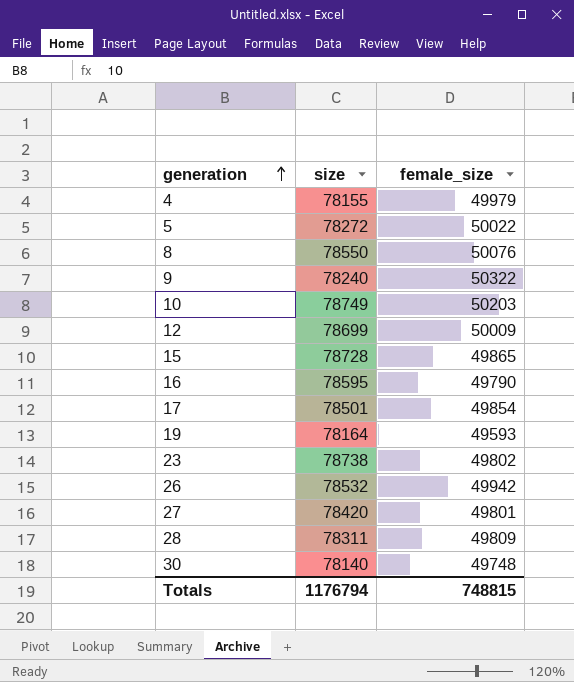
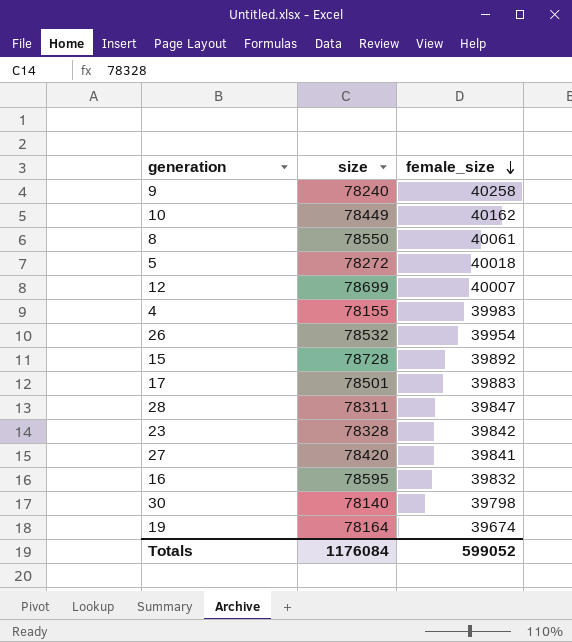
row order: generation ascending -> female_size descending
9 | female_size: 50322 -> 40258
10 | size: 78749 -> 78449
10 | female_size: 50203 -> 40162
8 | female_size: 50076 -> 40061
5 | female_size: 50022 -> 40018
12 | female_size: 50009 -> 40007
4 | female_size: 49979 -> 39983
26 | female_size: 49942 -> 39954
15 | female_size: 49865 -> 39892
17 | female_size: 49854 -> 39883
28 | female_size: 49809 -> 39847
23 | size: 78738 -> 78328
23 | female_size: 49802 -> 39842
27 | female_size: 49801 -> 39841
16 | female_size: 49790 -> 39832
30 | female_size: 49748 -> 39798
19 | female_size: 49593 -> 39674
Totals | size: 1176794 -> 1176084
Totals | female_size: 748815 -> 599052

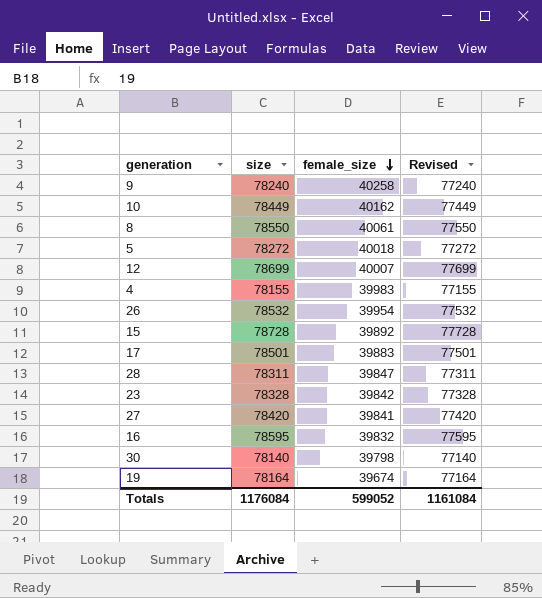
column Revised | formula: none -> [size] - 1000

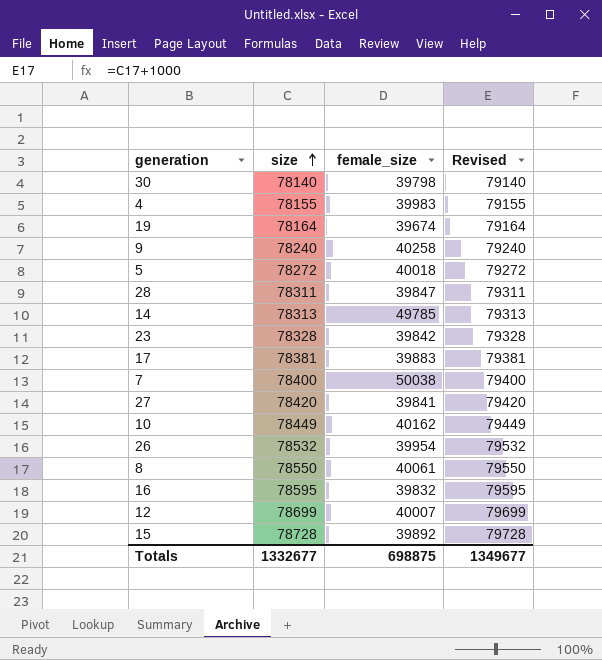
row order: female_size descending -> size ascending
column Revised | formula: [size] - 1000 -> [size] + 1000
row 14: none -> 78313 | 49785 | 79313
17 | size: 78501 -> 78381
row 7: none -> 78400 | 50038 | 79400
Totals | size: 1176084 -> 1332677
Totals | female_size: 599052 -> 698875
Totals | Revised: 1161084 -> 1349677

